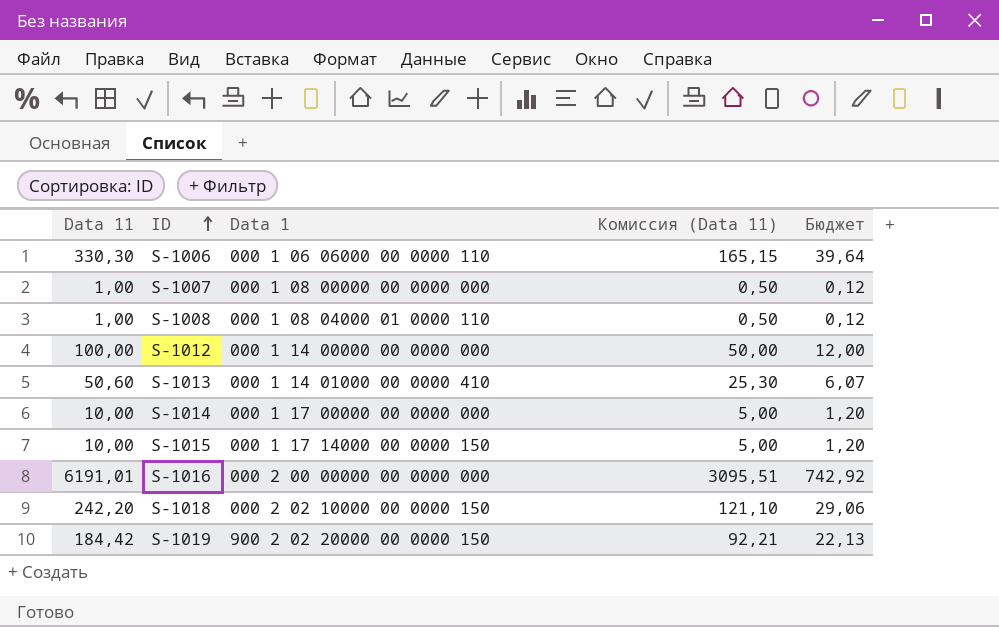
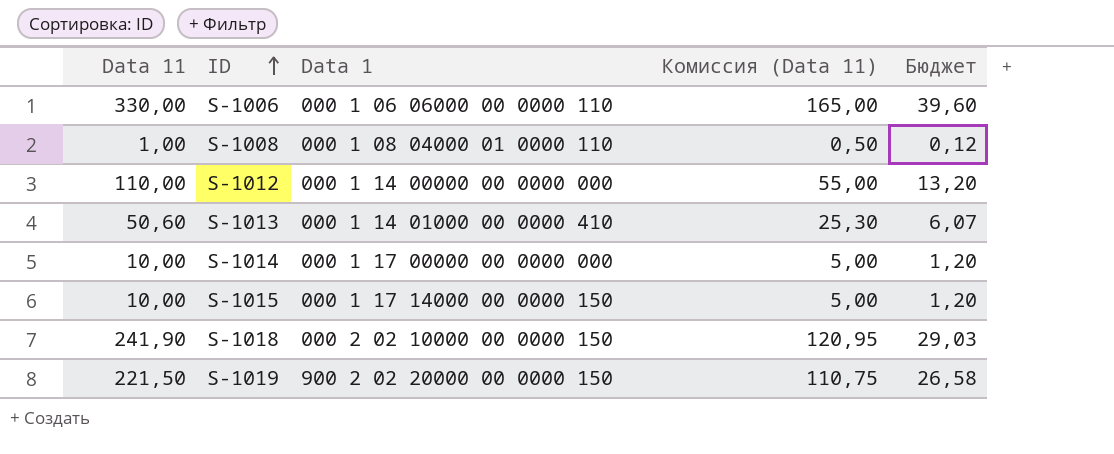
row S-1007: 1,00 | 000 1 08 00000 00 0000 000 | 0,50 | 0,12 -> none
row S-1016: 6191,01 | 000 2 00 00000 00 0000 000 | 3095,51 | 742,92 -> none
S-1006 | Data 11: 330,30 -> 330,00
S-1006 | Комиссия (Data 11): 165,15 -> 165,00
S-1006 | Бюджет: 39,64 -> 39,60
S-1012 | Data 11: 100,00 -> 110,00
S-1012 | Комиссия (Data 11): 50,00 -> 55,00
S-1012 | Бюджет: 12,00 -> 13,20
S-1018 | Data 11: 242,20 -> 241,90
S-1018 | Комиссия (Data 11): 121,10 -> 120,95
S-1018 | Бюджет: 29,06 -> 29,03
S-1019 | Data 11: 184,42 -> 221,50
S-1019 | Комиссия (Data 11): 92,21 -> 110,75
S-1019 | Бюджет: 22,13 -> 26,58

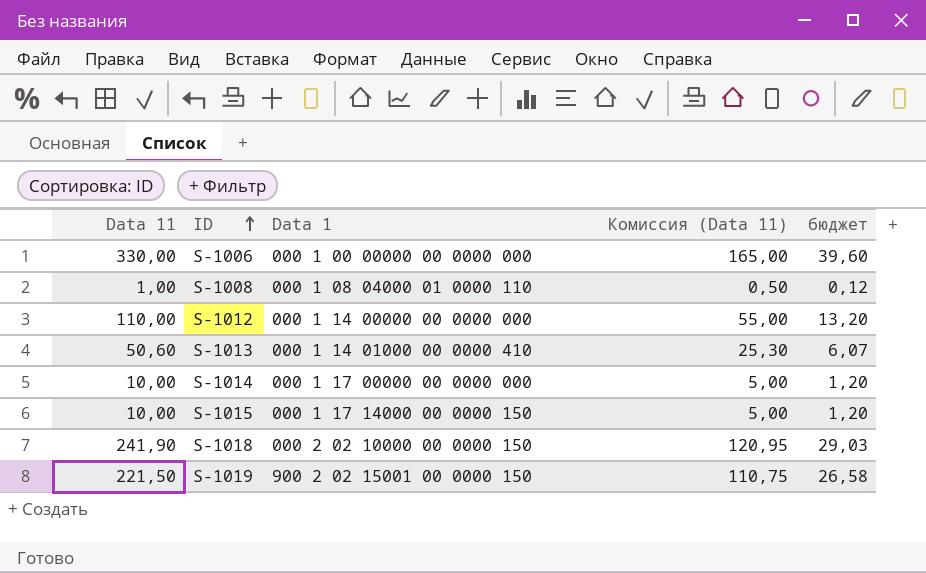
column name: Бюджет -> бюджет
S-1006 | Data 1: 000 1 06 06000 00 0000 110 -> 000 1 00 00000 00 0000 000
S-1019 | Data 1: 900 2 02 20000 00 0000 150 -> 900 2 02 15001 00 0000 150

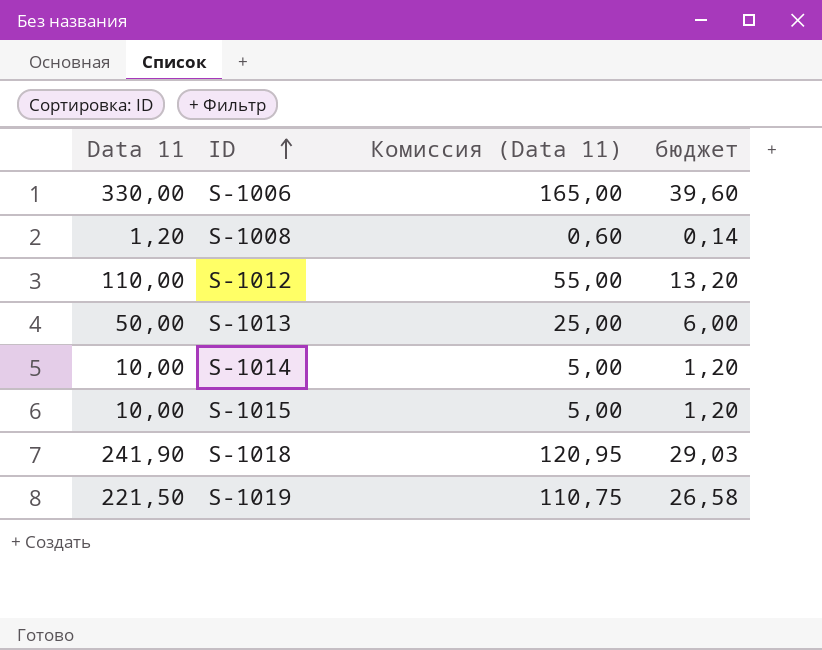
column Data 1 | position: 3 -> none
S-1008 | Data 11: 1,00 -> 1,20
S-1008 | Комиссия (Data 11): 0,50 -> 0,60
S-1008 | бюджет: 0,12 -> 0,14
S-1013 | Data 11: 50,60 -> 50,00
S-1013 | Комиссия (Data 11): 25,30 -> 25,00
S-1013 | бюджет: 6,07 -> 6,00

